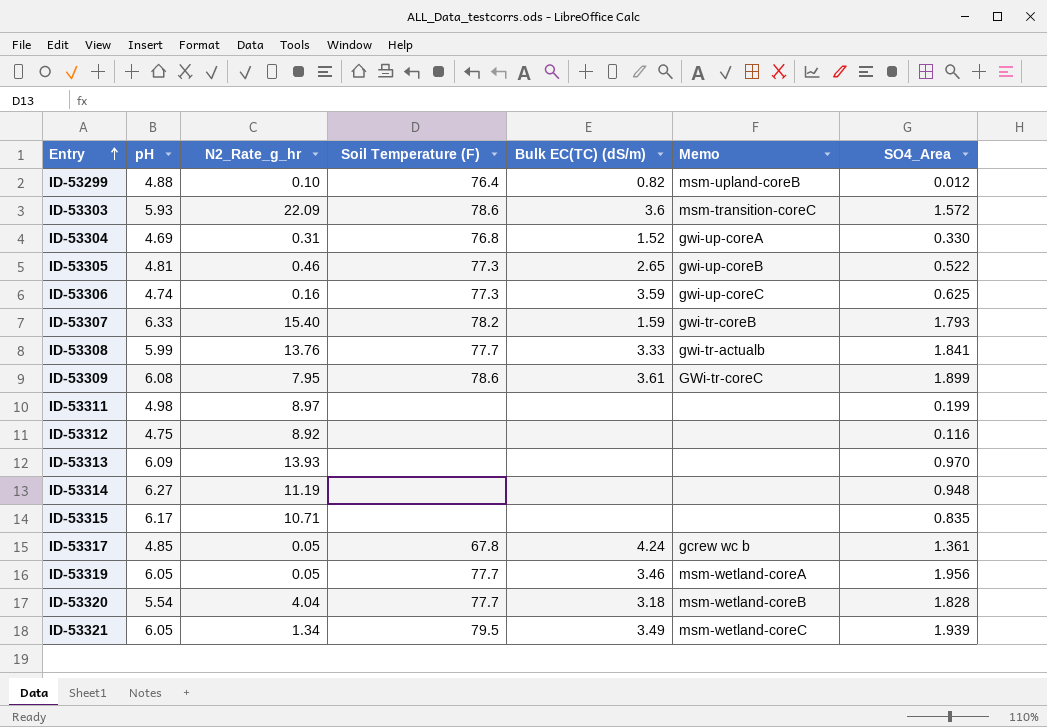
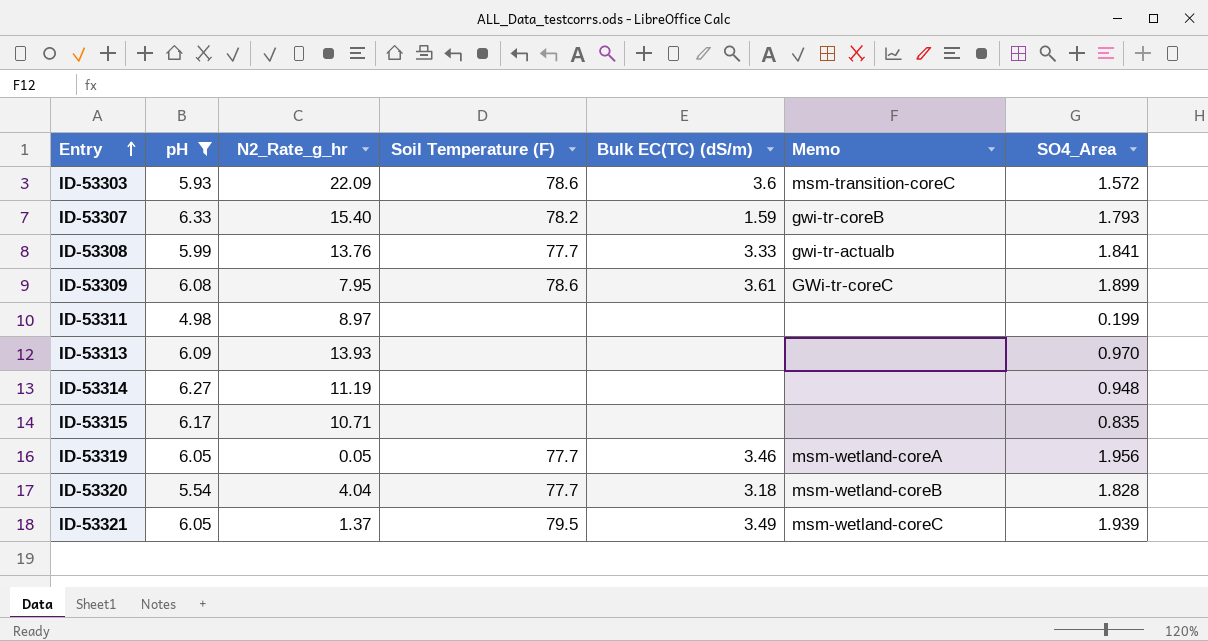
filter: none -> pH >= 4.98
ID-53321 | N2_Rate_g_hr: 1.34 -> 1.37

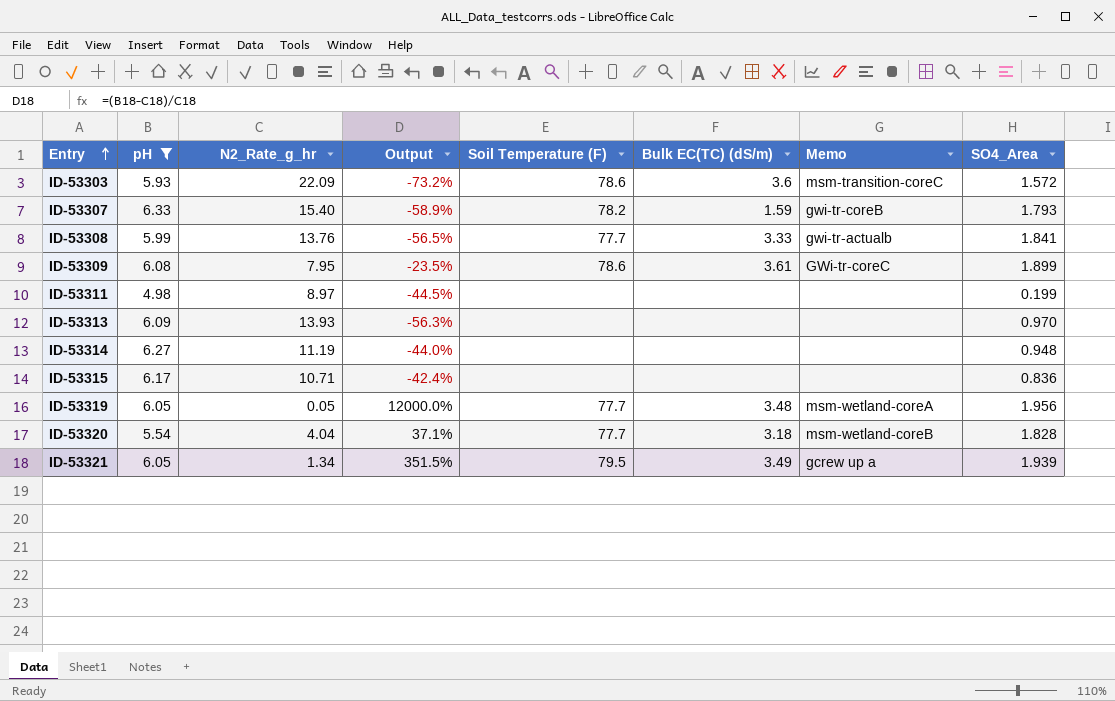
column Output | formula: none -> ([pH] - [N2_Rate_g_hr]) / [N2_Rate_g_hr]
ID-53315 | SO4_Area: 0.835 -> 0.836
ID-53319 | Bulk EC(TC) (dS/m): 3.46 -> 3.48
ID-53321 | N2_Rate_g_hr: 1.37 -> 1.34
ID-53321 | Memo: msm-wetland-coreC -> gcrew up a

